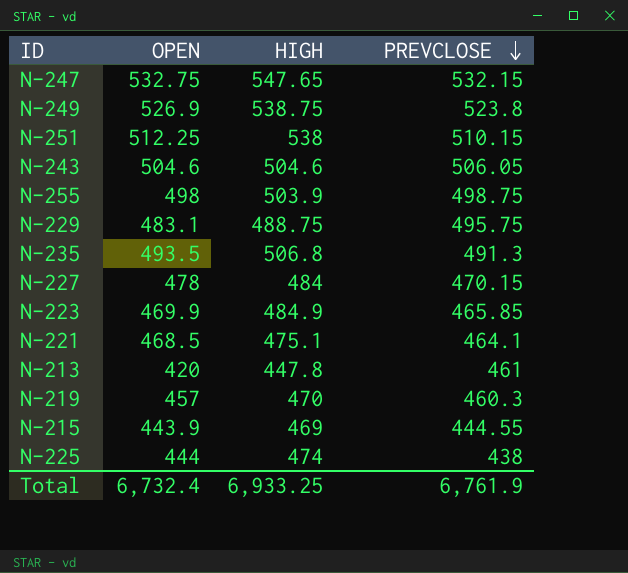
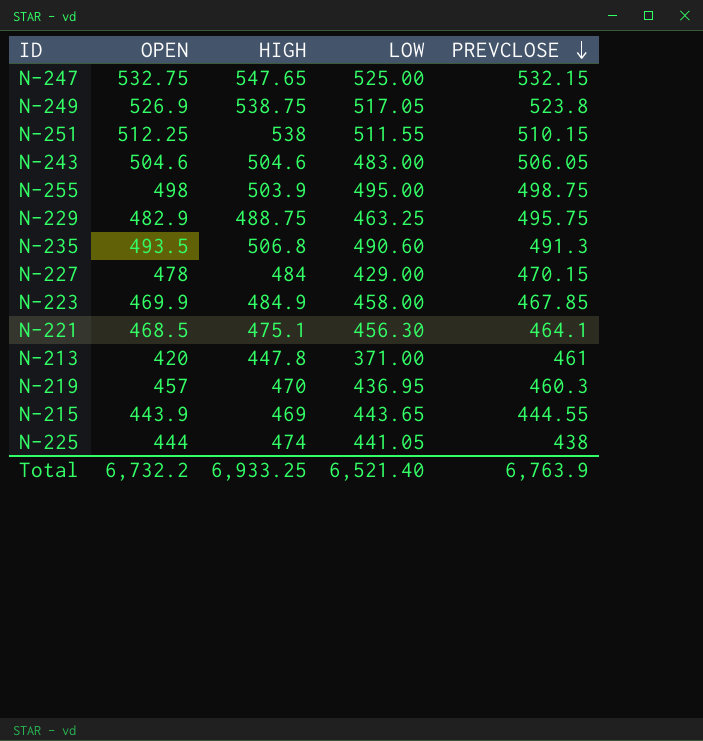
column LOW | position: none -> 4
N-229 | OPEN: 483.1 -> 482.9
N-223 | PREVCLOSE: 465.85 -> 467.85
Total | OPEN: 6,732.4 -> 6,732.2
Total | PREVCLOSE: 6,761.9 -> 6,763.9

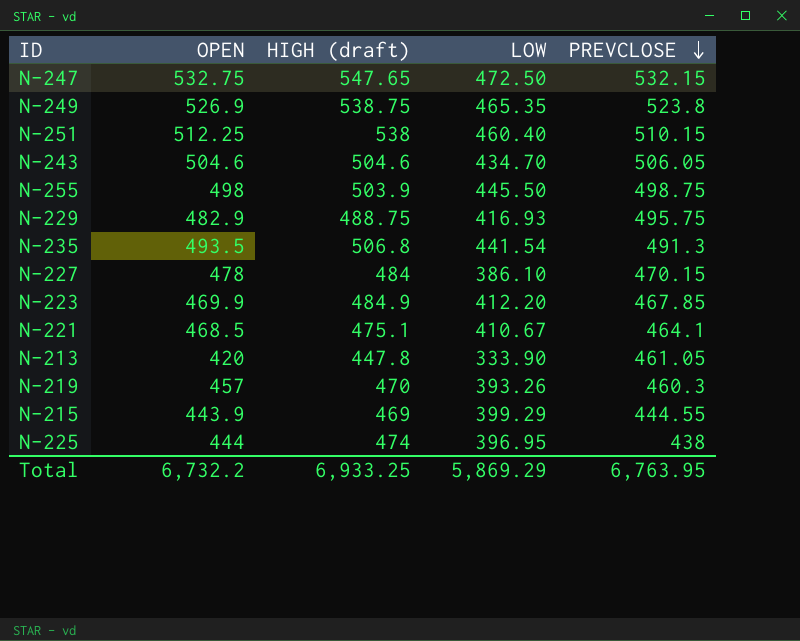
column name: HIGH -> HIGH (draft)
N-247 | LOW: 525.00 -> 472.50
N-249 | LOW: 517.05 -> 465.35
N-251 | LOW: 511.55 -> 460.40
N-243 | LOW: 483.00 -> 434.70
N-255 | LOW: 495.00 -> 445.50
N-229 | LOW: 463.25 -> 416.93
N-235 | LOW: 490.60 -> 441.54
N-227 | LOW: 429.00 -> 386.10
N-223 | LOW: 458.00 -> 412.20
N-221 | LOW: 456.30 -> 410.67
N-213 | LOW: 371.00 -> 333.90
N-213 | PREVCLOSE: 461 -> 461.05
N-219 | LOW: 436.95 -> 393.26
N-215 | LOW: 443.65 -> 399.29
N-225 | LOW: 441.05 -> 396.95
Total | LOW: 6,521.40 -> 5,869.29
Total | PREVCLOSE: 6,763.9 -> 6,763.95

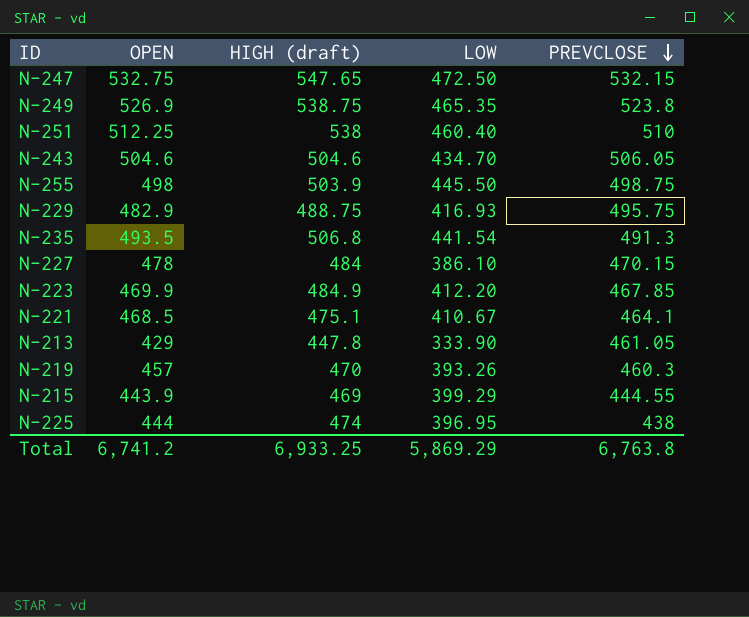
N-251 | PREVCLOSE: 510.15 -> 510
N-213 | OPEN: 420 -> 429
Total | OPEN: 6,732.2 -> 6,741.2
Total | PREVCLOSE: 6,763.95 -> 6,763.8

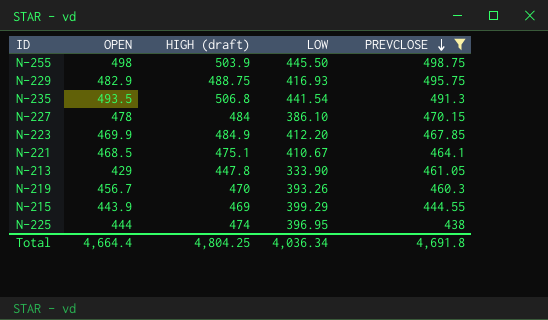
filter: none -> PREVCLOSE <= 498.75
N-219 | OPEN: 457 -> 456.7
Total | OPEN: 6,741.2 -> 4,664.4
Total | HIGH (draft): 6,933.25 -> 4,804.25
Total | LOW: 5,869.29 -> 4,036.34
Total | PREVCLOSE: 6,763.8 -> 4,691.8

